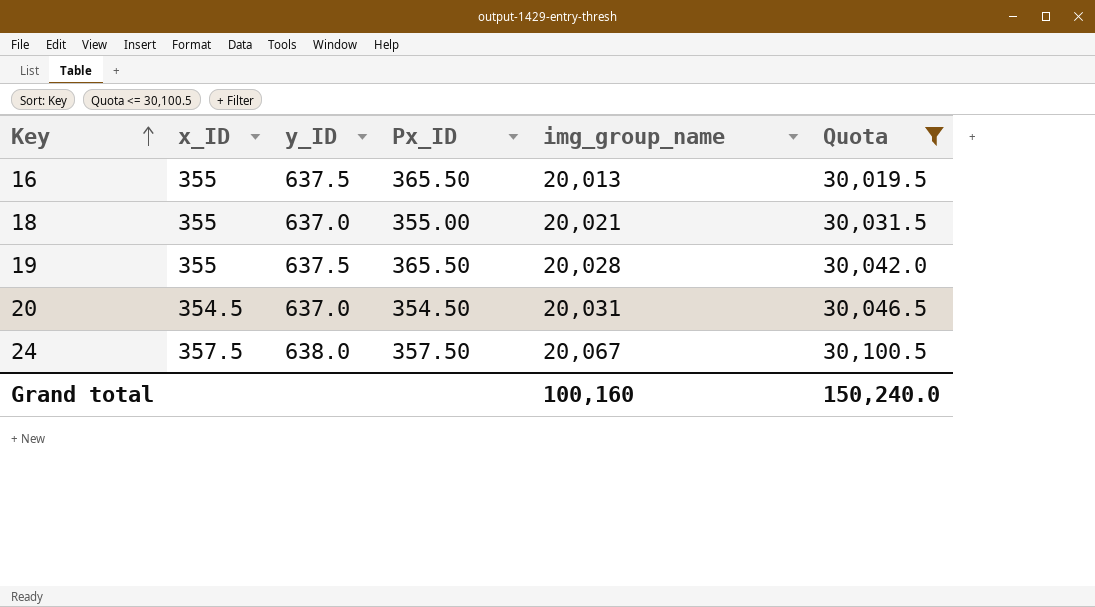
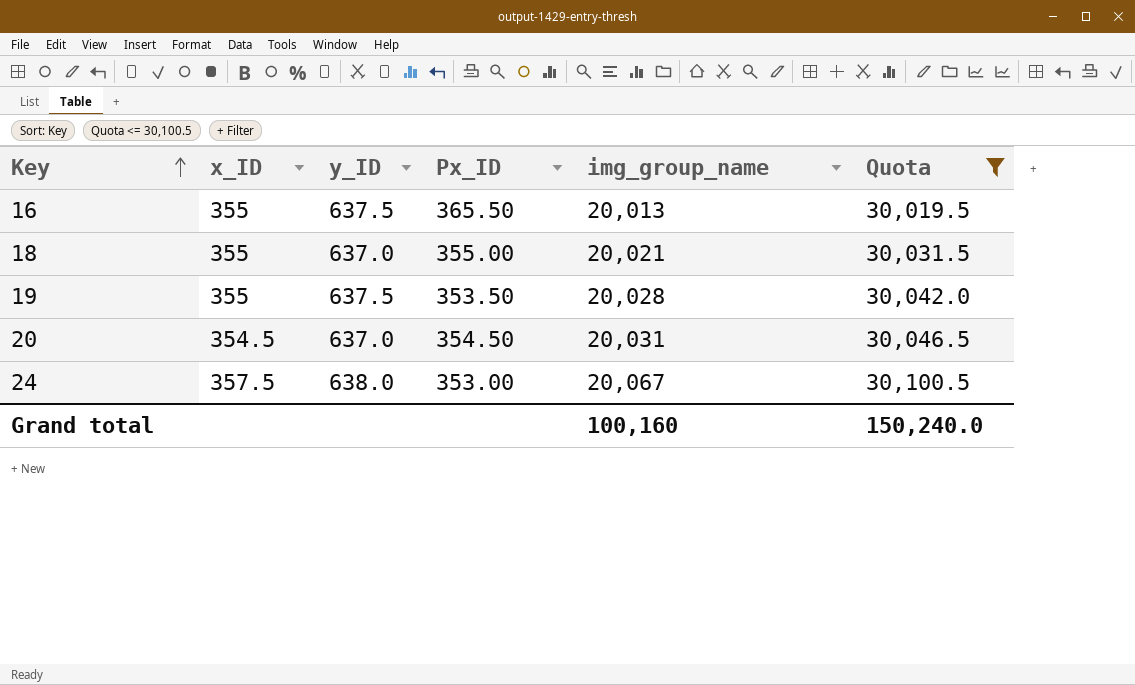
19 | Px_ID: 365.50 -> 353.50
24 | Px_ID: 357.50 -> 353.00

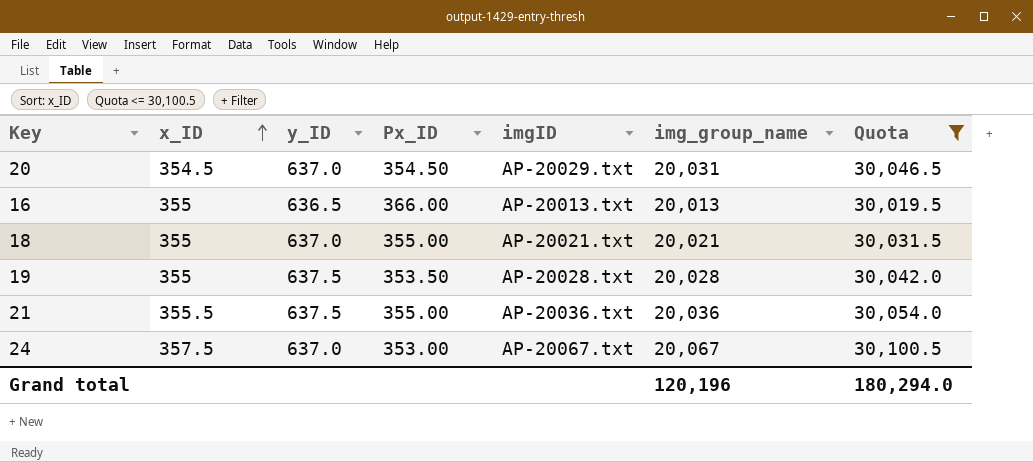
row order: Key ascending -> x_ID ascending
column imgID | position: none -> 5
16 | y_ID: 637.5 -> 636.5
16 | Px_ID: 365.50 -> 366.00
row 21: none -> 355.5 | 637.5 | 355.00 | AP-20036.txt | 20,036 | 30,054.0
24 | y_ID: 638.0 -> 637.0
Grand total | img_group_name: 100,160 -> 120,196
Grand total | Quota: 150,240.0 -> 180,294.0

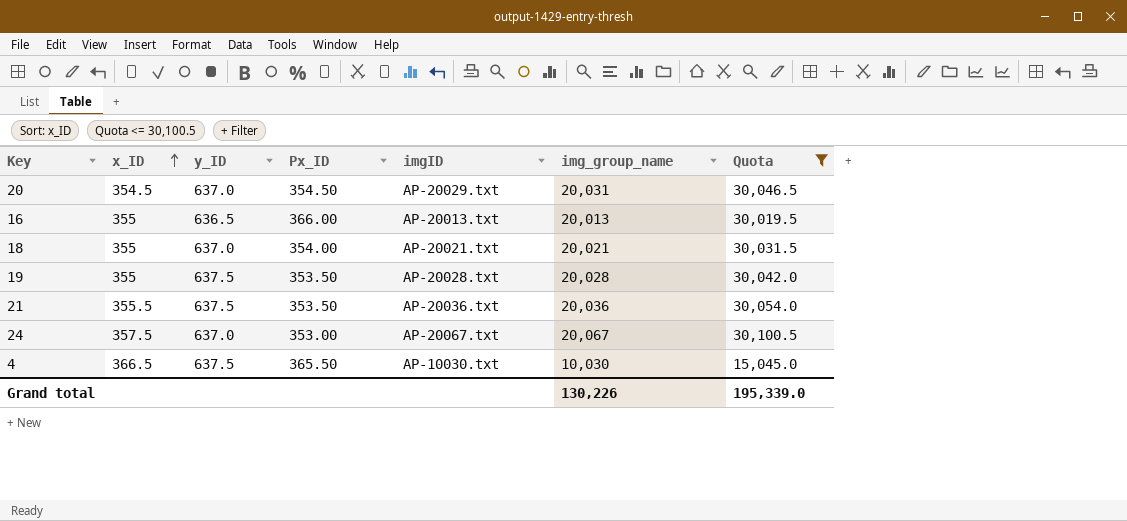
18 | Px_ID: 355.00 -> 354.00
21 | Px_ID: 355.00 -> 353.50
row 4: none -> 366.5 | 637.5 | 365.50 | AP-10030.txt | 10,030 | 15,045.0
Grand total | img_group_name: 120,196 -> 130,226
Grand total | Quota: 180,294.0 -> 195,339.0

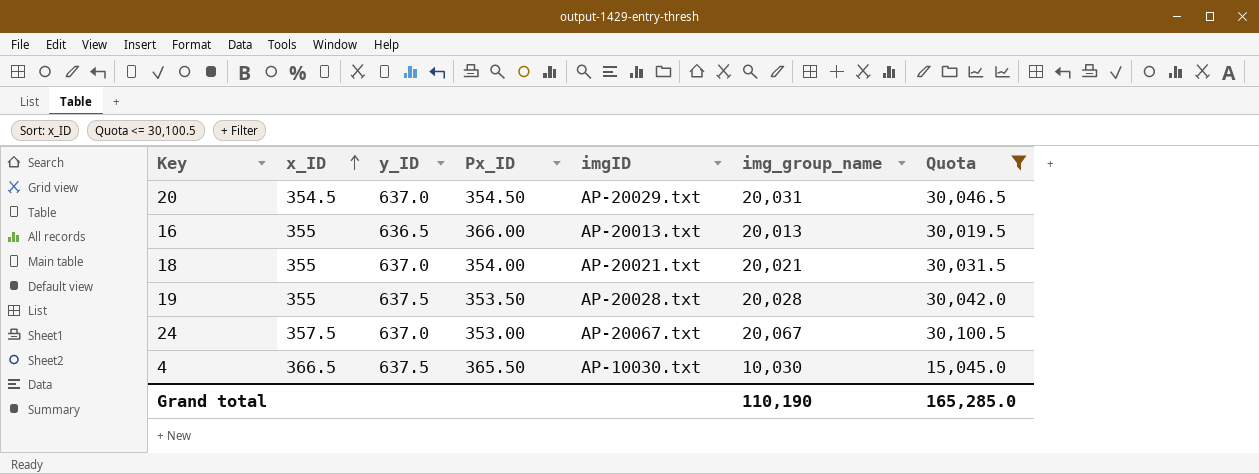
row 21: 355.5 | 637.5 | 353.50 | AP-20036.txt | 20,036 | 30,054.0 -> none
Grand total | img_group_name: 130,226 -> 110,190
Grand total | Quota: 195,339.0 -> 165,285.0

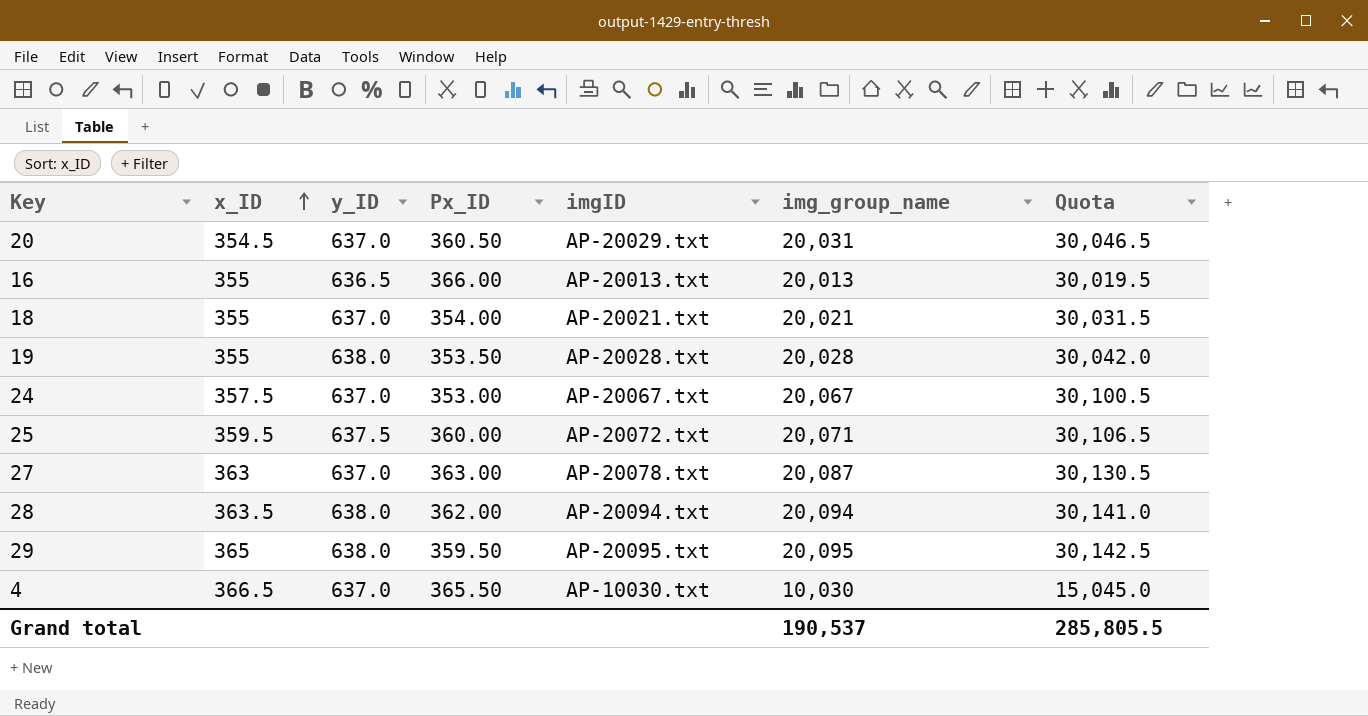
filter: Quota <= 30,100.5 -> none
20 | Px_ID: 354.50 -> 360.50
19 | y_ID: 637.5 -> 638.0
4 | y_ID: 637.5 -> 637.0
Grand total | img_group_name: 110,190 -> 190,537
Grand total | Quota: 165,285.0 -> 285,805.5

